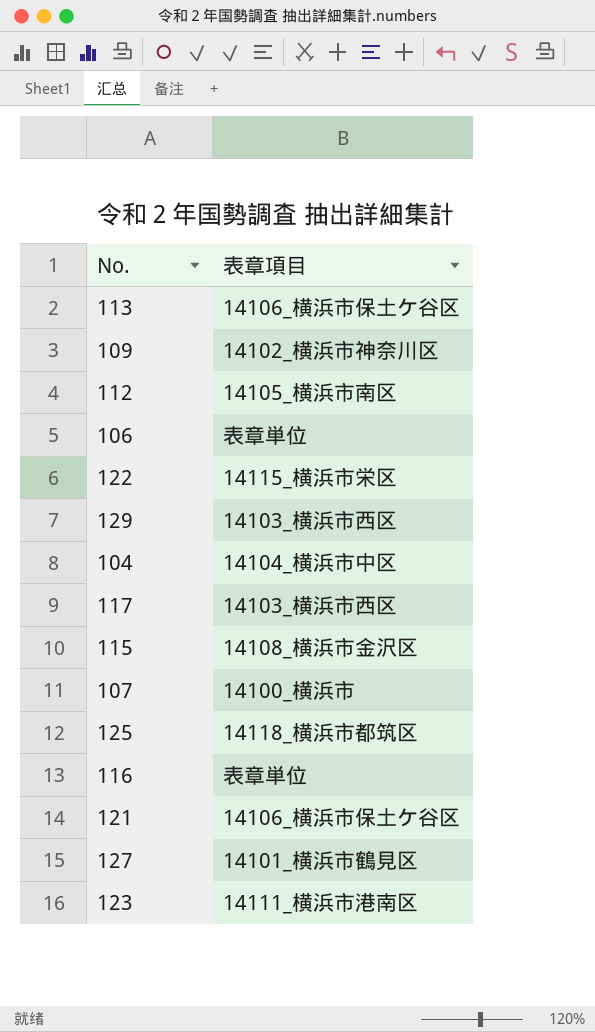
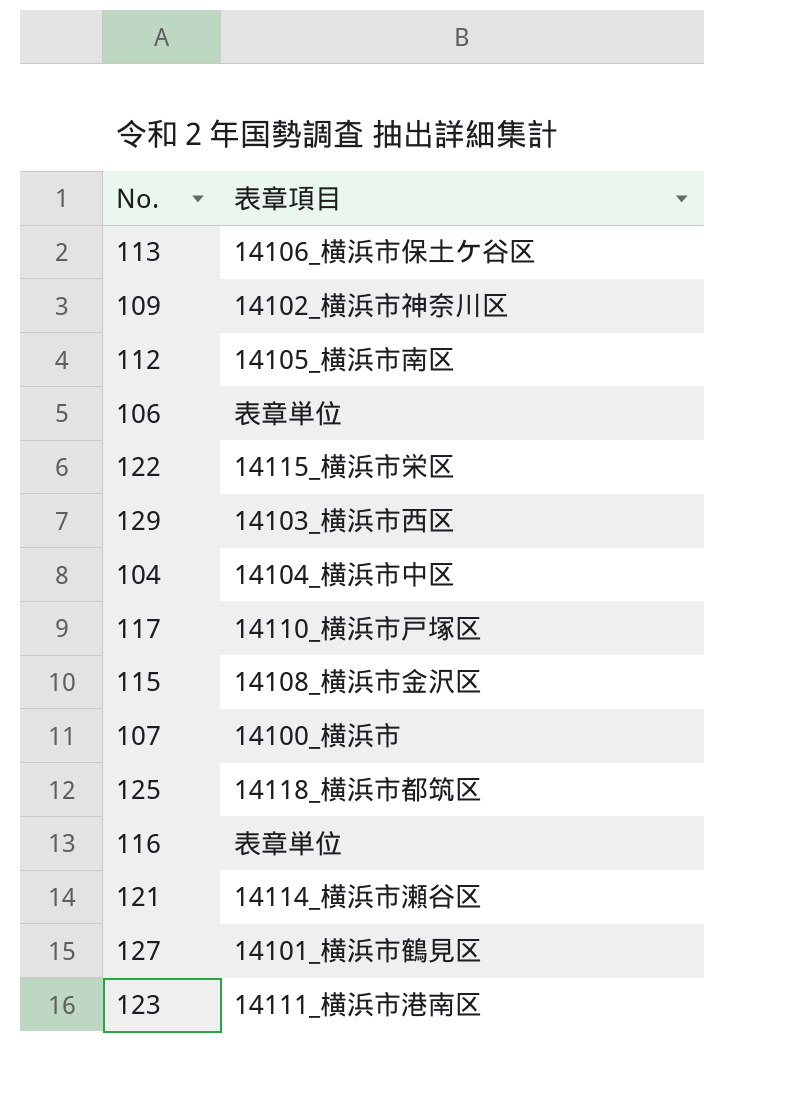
117 | 表章項目: 14103_横浜市西区 -> 14110_横浜市戸塚区
121 | 表章項目: 14106_横浜市保土ケ谷区 -> 14114_横浜市瀬谷区

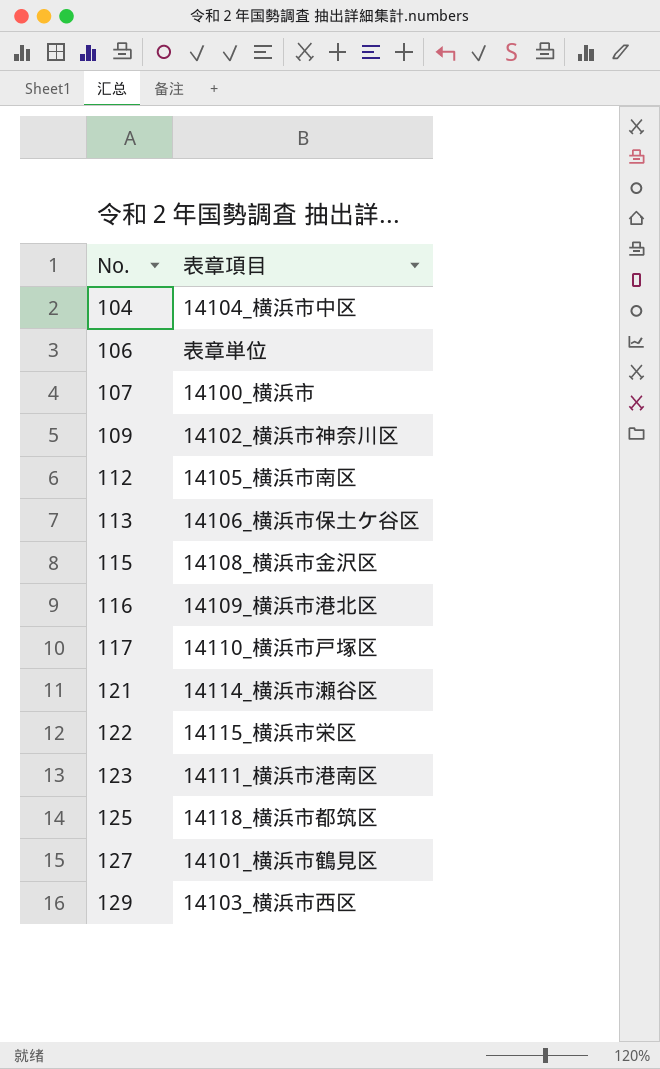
row order: none -> No. ascending
116 | 表章項目: 表章単位 -> 14109_横浜市港北区

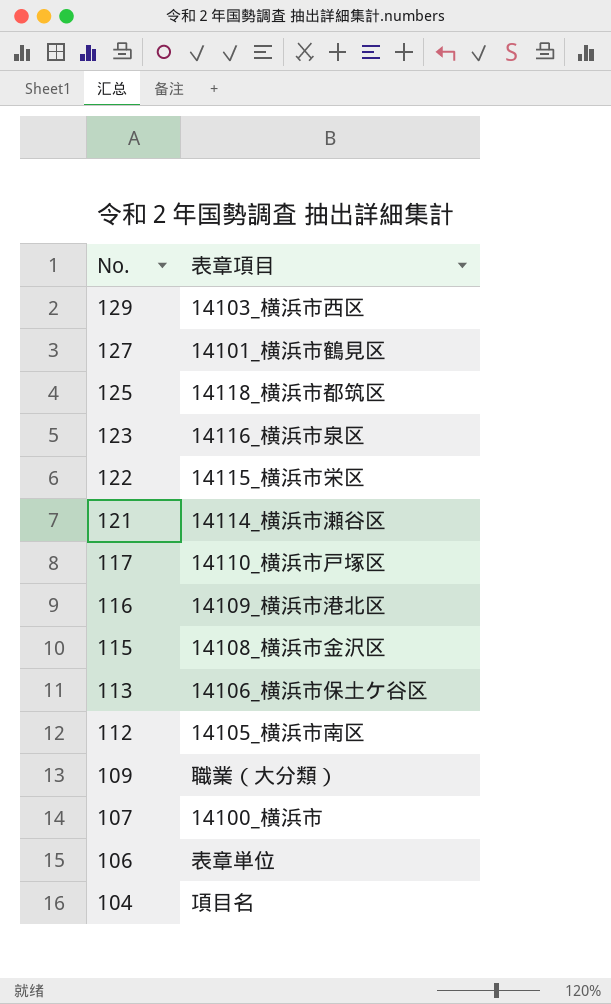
row order: No. ascending -> No. descending
123 | 表章項目: 14111_横浜市港南区 -> 14116_横浜市泉区
109 | 表章項目: 14102_横浜市神奈川区 -> 職業（大分類）
104 | 表章項目: 14104_横浜市中区 -> 項目名

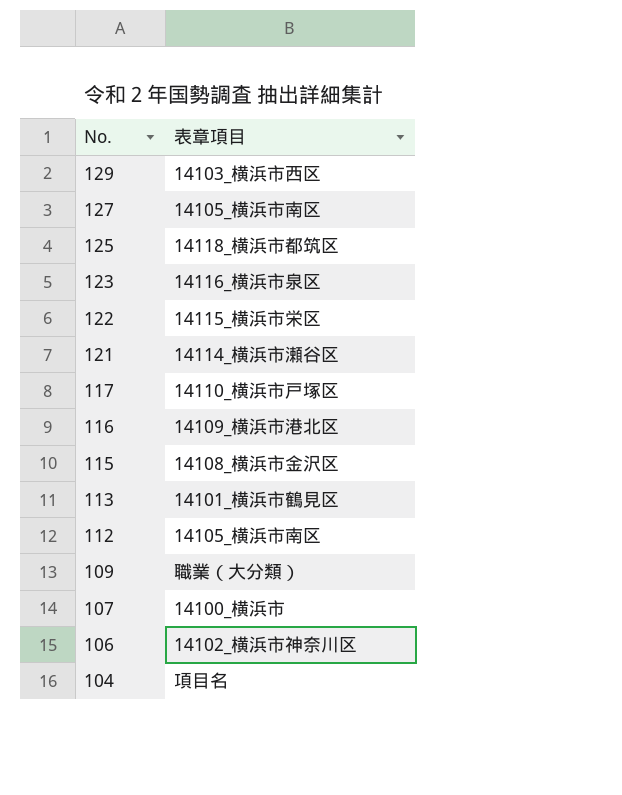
127 | 表章項目: 14101_横浜市鶴見区 -> 14105_横浜市南区
113 | 表章項目: 14106_横浜市保土ケ谷区 -> 14101_横浜市鶴見区
106 | 表章項目: 表章単位 -> 14102_横浜市神奈川区

